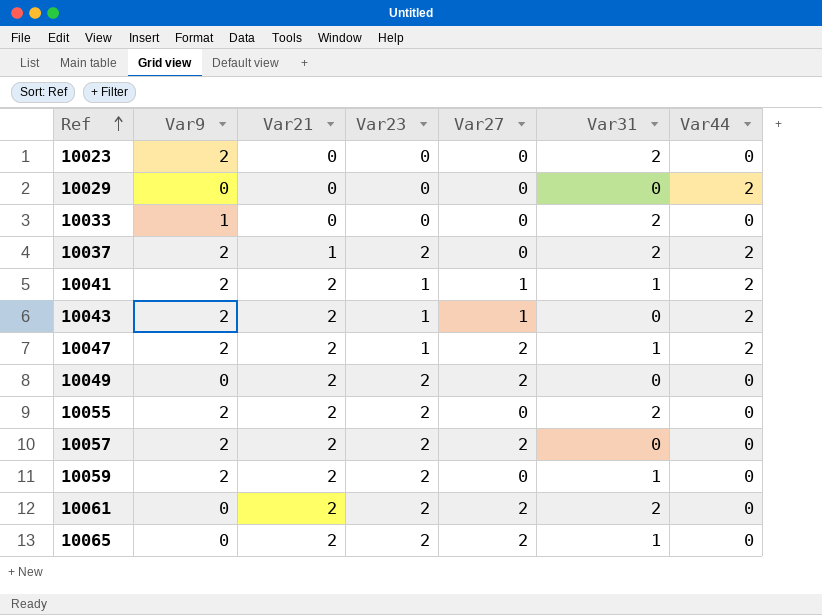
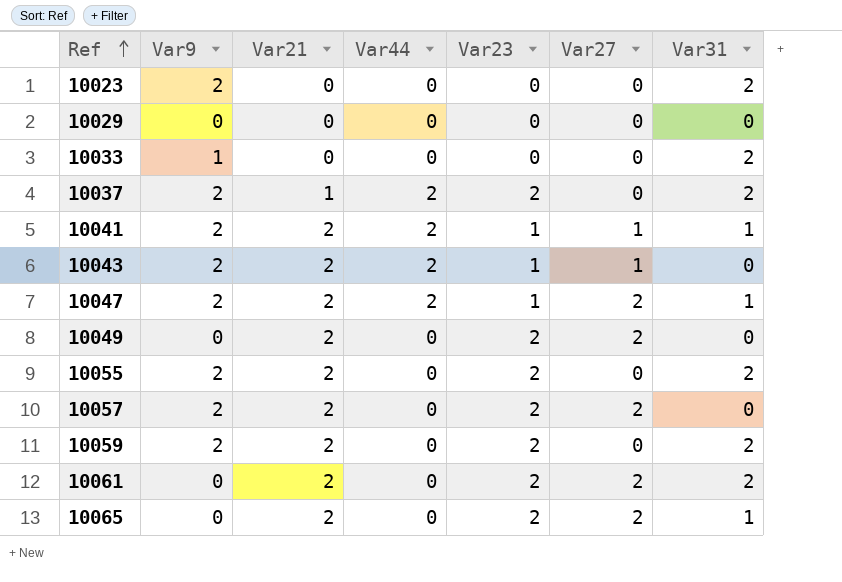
column Var44 | position: 7 -> 4
10029 | Var44: 2 -> 0
10059 | Var31: 1 -> 2

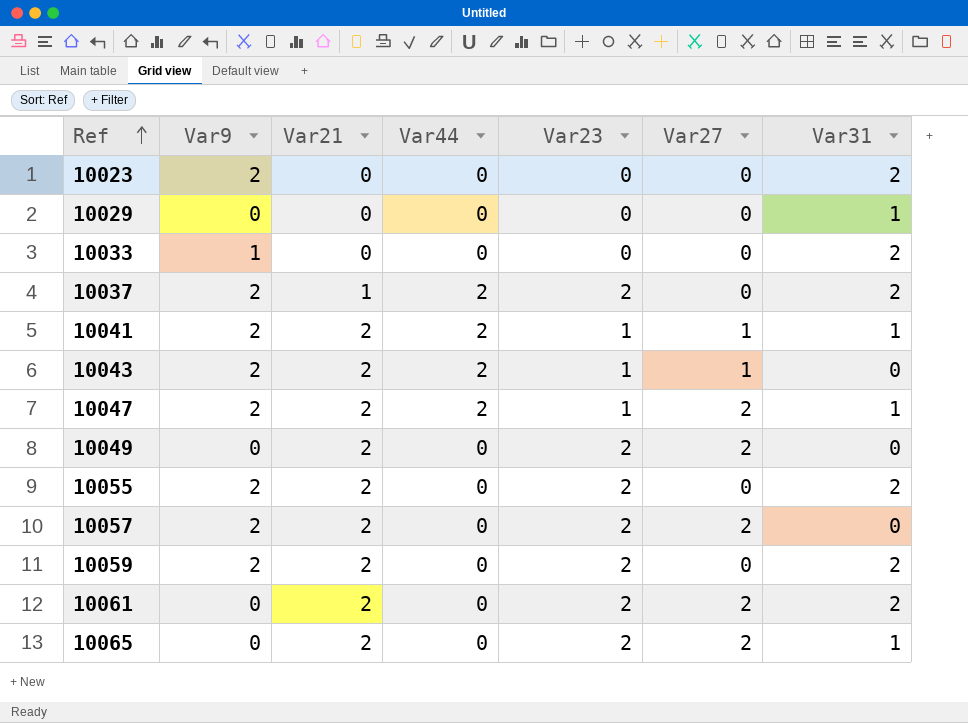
10029 | Var31: 0 -> 1

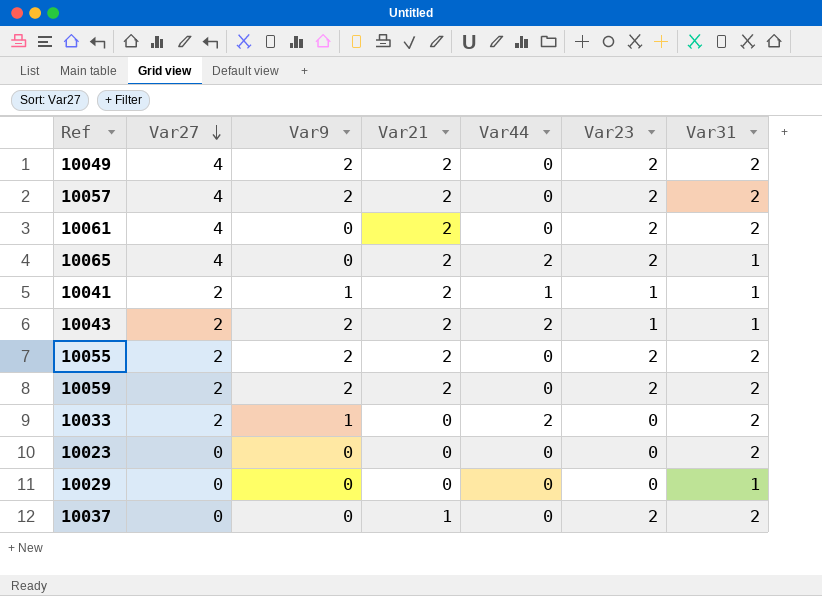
row order: Ref ascending -> Var27 descending
column Var27 | position: 6 -> 2
row 10047: 2 | 2 | 2 | 1 | 2 | 1 -> none
10049 | Var27: 2 -> 4
10049 | Var9: 0 -> 2
10049 | Var31: 0 -> 2
10057 | Var27: 2 -> 4
10057 | Var31: 0 -> 2
10061 | Var27: 2 -> 4
10065 | Var27: 2 -> 4
10065 | Var44: 0 -> 2
10041 | Var27: 1 -> 2
10041 | Var9: 2 -> 1
10041 | Var44: 2 -> 1
10043 | Var27: 1 -> 2
10043 | Var31: 0 -> 1
10055 | Var27: 0 -> 2
10059 | Var27: 0 -> 2
10033 | Var27: 0 -> 2
10033 | Var44: 0 -> 2
10023 | Var9: 2 -> 0
10037 | Var9: 2 -> 0
10037 | Var44: 2 -> 0

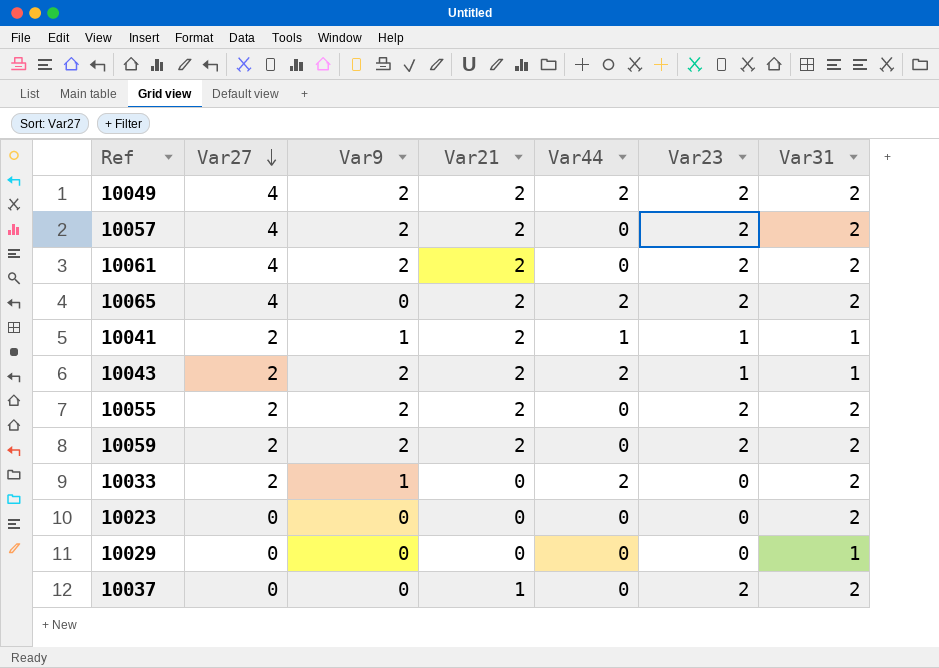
10049 | Var44: 0 -> 2
10061 | Var9: 0 -> 2
10065 | Var31: 1 -> 2

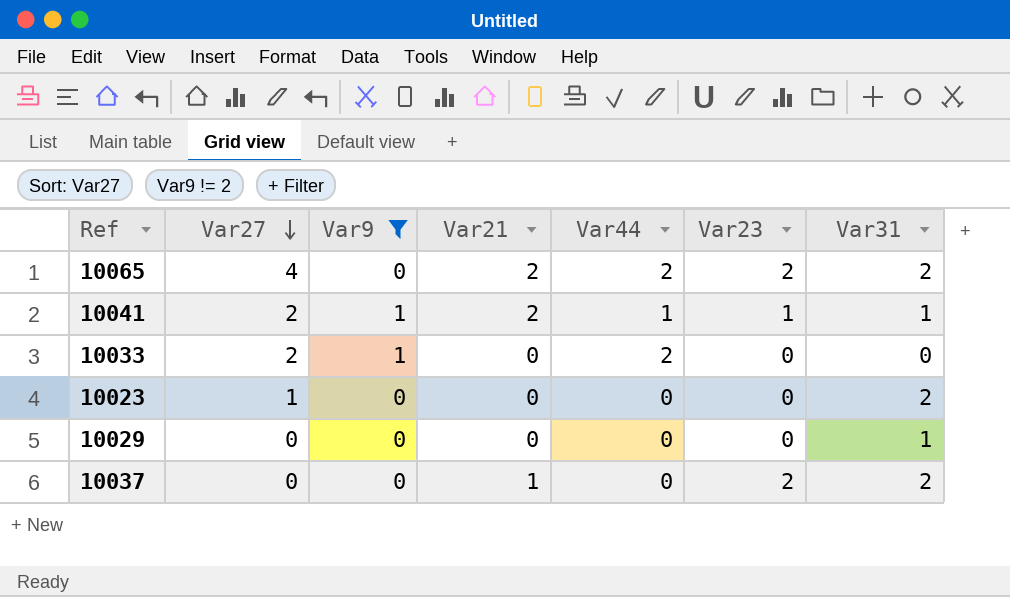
filter: none -> Var9 != 2
10033 | Var31: 2 -> 0
10023 | Var27: 0 -> 1

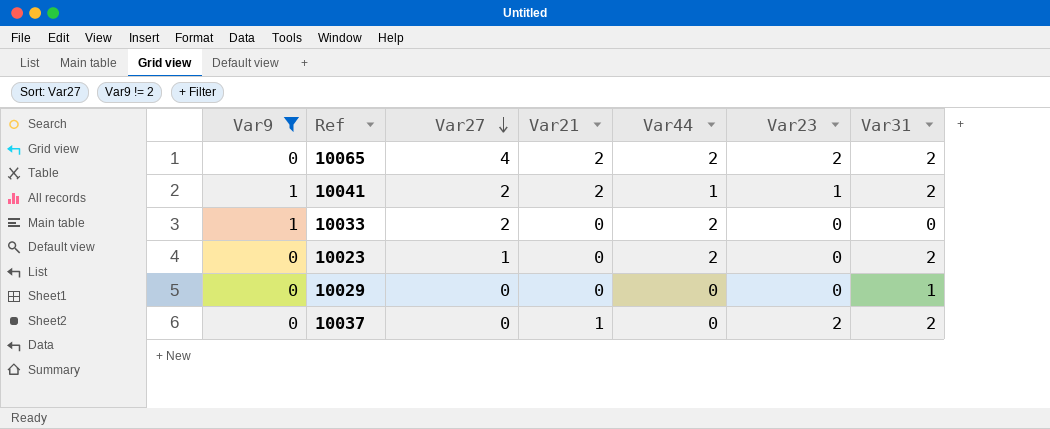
column Var9 | position: 3 -> 1
10041 | Var31: 1 -> 2
10023 | Var44: 0 -> 2

